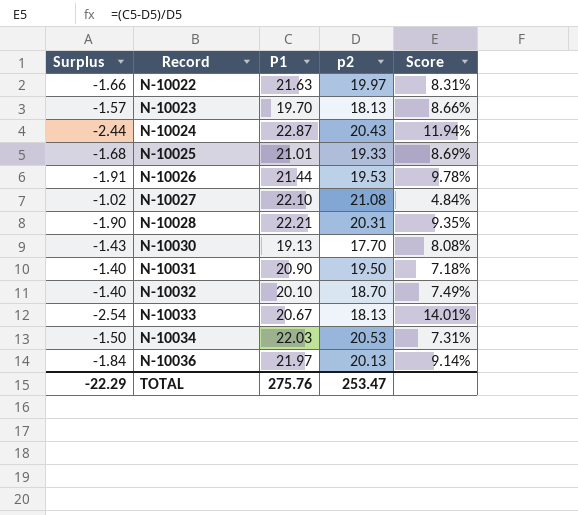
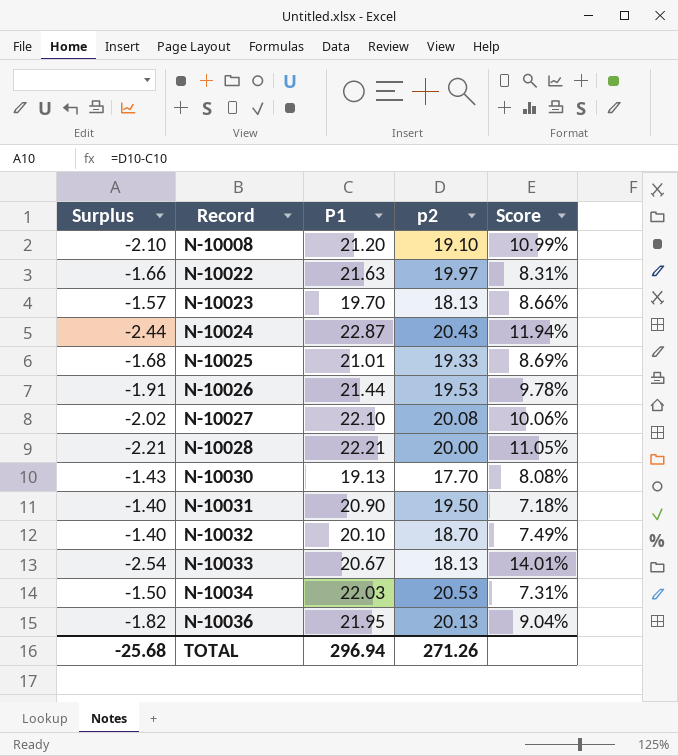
row N-10008: none -> -2.10 | 21.20 | 19.10 | 10.99%
N-10027 | Surplus: -1.02 -> -2.02
N-10027 | p2: 21.08 -> 20.08
N-10027 | Score: 4.84% -> 10.06%
N-10028 | Surplus: -1.90 -> -2.21
N-10028 | p2: 20.31 -> 20.00
N-10028 | Score: 9.35% -> 11.05%
N-10036 | Surplus: -1.84 -> -1.82
N-10036 | P1: 21.97 -> 21.95
N-10036 | Score: 9.14% -> 9.04%
TOTAL | Surplus: -22.29 -> -25.68
TOTAL | P1: 275.76 -> 296.94
TOTAL | p2: 253.47 -> 271.26

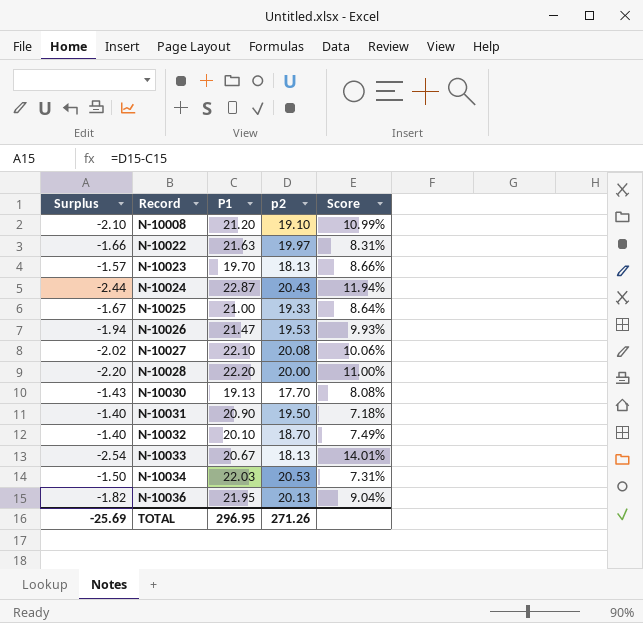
N-10025 | Surplus: -1.68 -> -1.67
N-10025 | P1: 21.01 -> 21.00
N-10025 | Score: 8.69% -> 8.64%
N-10026 | Surplus: -1.91 -> -1.94
N-10026 | P1: 21.44 -> 21.47
N-10026 | Score: 9.78% -> 9.93%
N-10028 | Surplus: -2.21 -> -2.20
N-10028 | P1: 22.21 -> 22.20
N-10028 | Score: 11.05% -> 11.00%
TOTAL | Surplus: -25.68 -> -25.69
TOTAL | P1: 296.94 -> 296.95

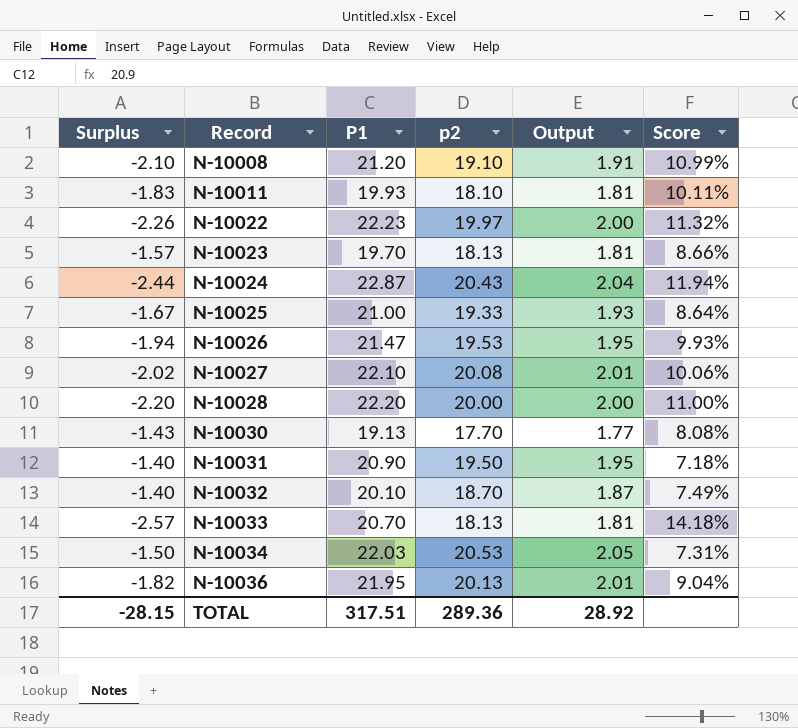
column Output | formula: none -> [p2] * 0.1
row N-10011: none -> -1.83 | 19.93 | 18.10 | 1.81 | 10.11%
N-10022 | Surplus: -1.66 -> -2.26
N-10022 | P1: 21.63 -> 22.23
N-10022 | Score: 8.31% -> 11.32%
N-10033 | Surplus: -2.54 -> -2.57
N-10033 | P1: 20.67 -> 20.70
N-10033 | Score: 14.01% -> 14.18%
TOTAL | Surplus: -25.69 -> -28.15
TOTAL | P1: 296.95 -> 317.51
TOTAL | p2: 271.26 -> 289.36

